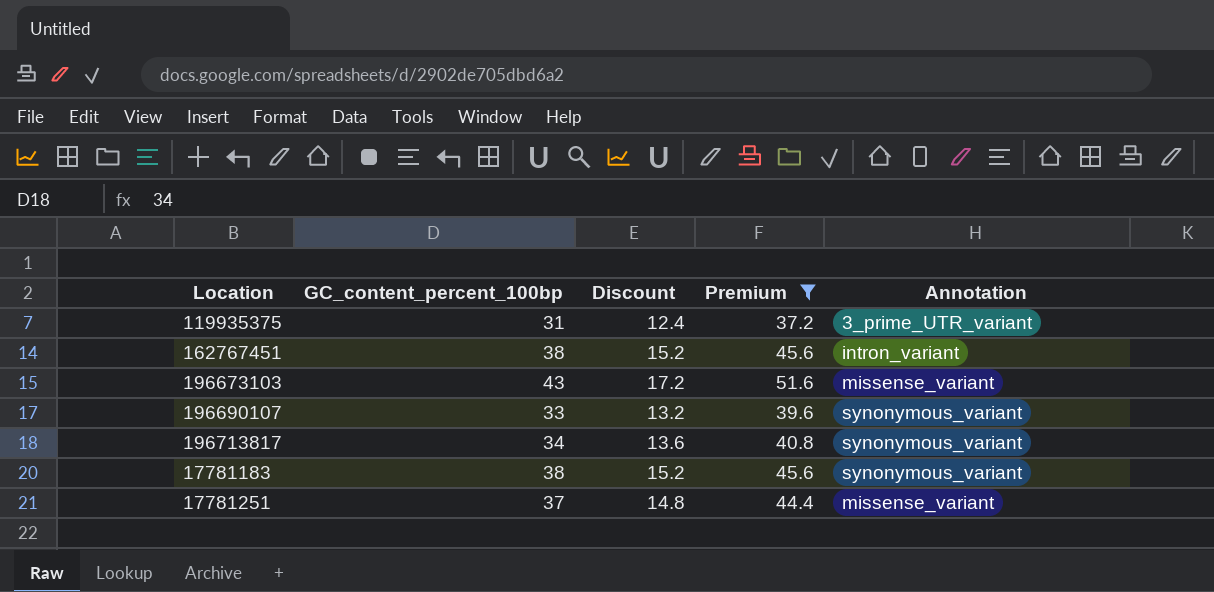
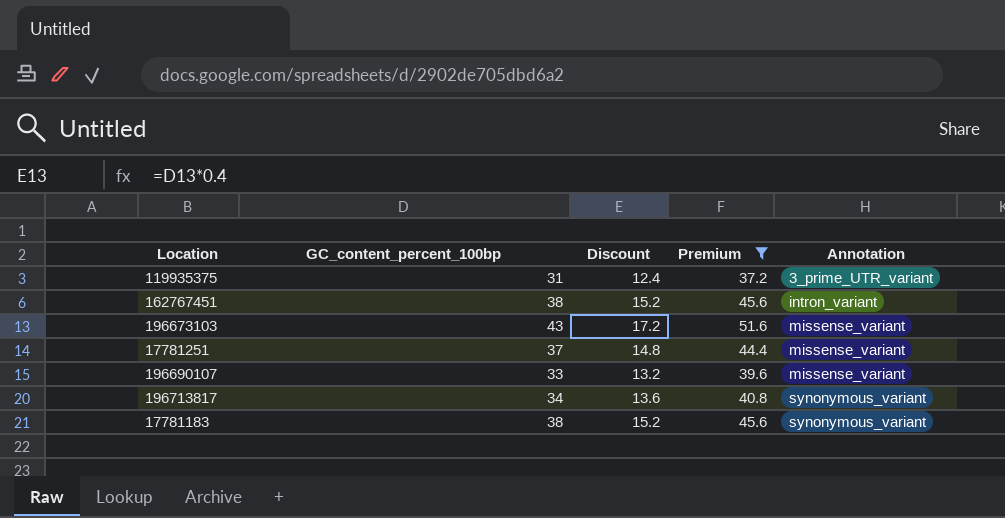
row order: none -> Annotation ascending
196690107 | Annotation: synonymous_variant -> missense_variant

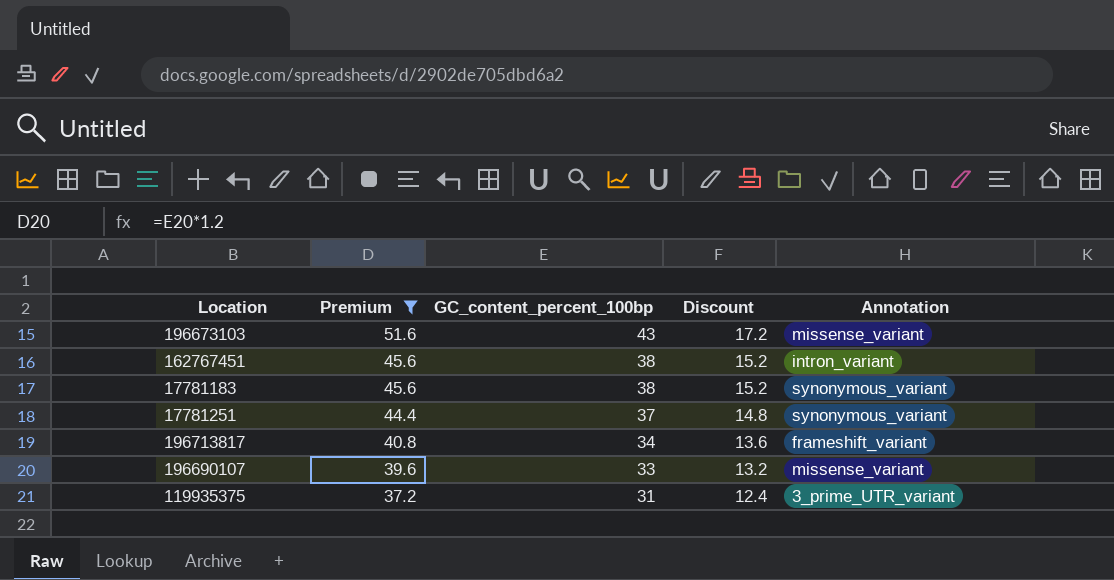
row order: Annotation ascending -> Premium descending
column Premium | position: 4 -> 2
17781251 | Annotation: missense_variant -> synonymous_variant
196713817 | Annotation: synonymous_variant -> frameshift_variant

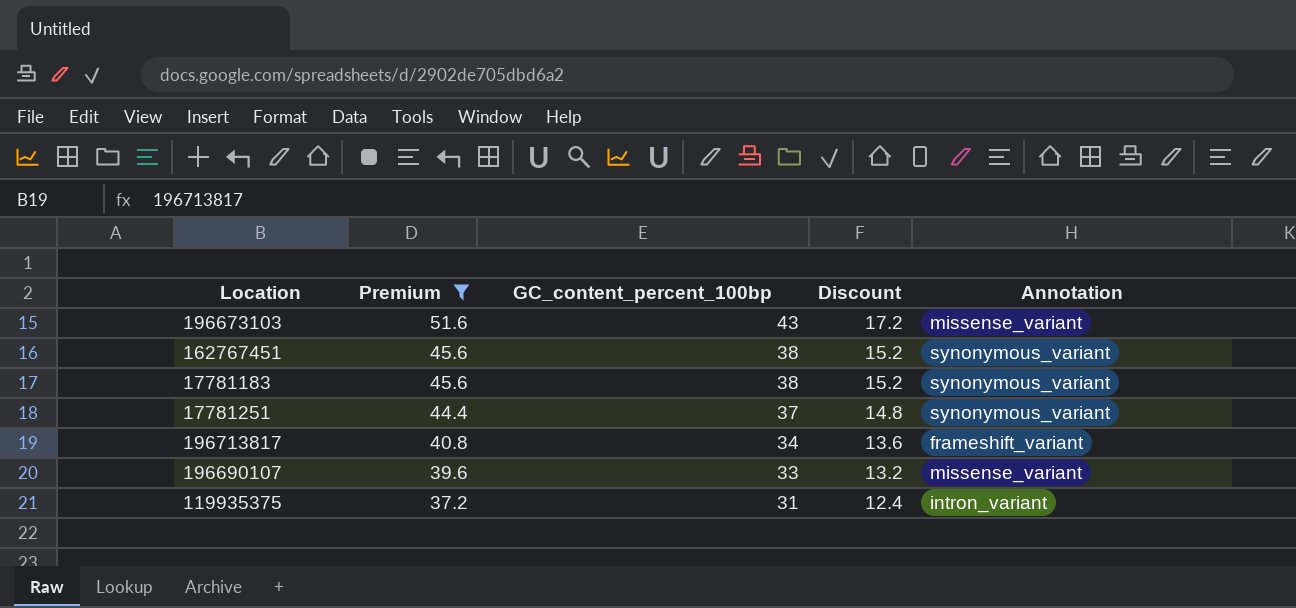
162767451 | Annotation: intron_variant -> synonymous_variant
119935375 | Annotation: 3_prime_UTR_variant -> intron_variant

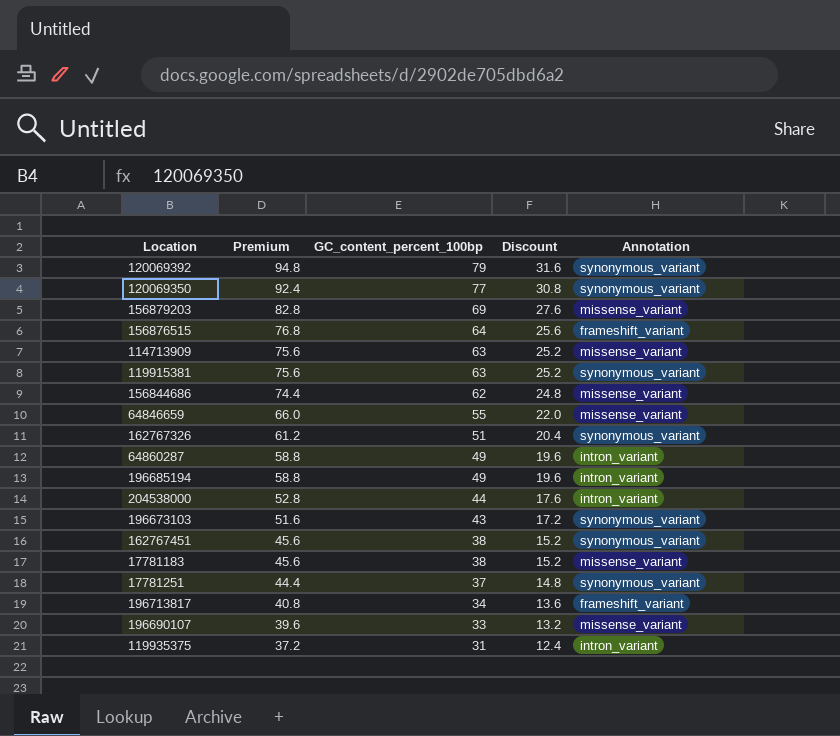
filter: Premium <= 51.6 -> none
196673103 | Annotation: missense_variant -> synonymous_variant
17781183 | Annotation: synonymous_variant -> missense_variant

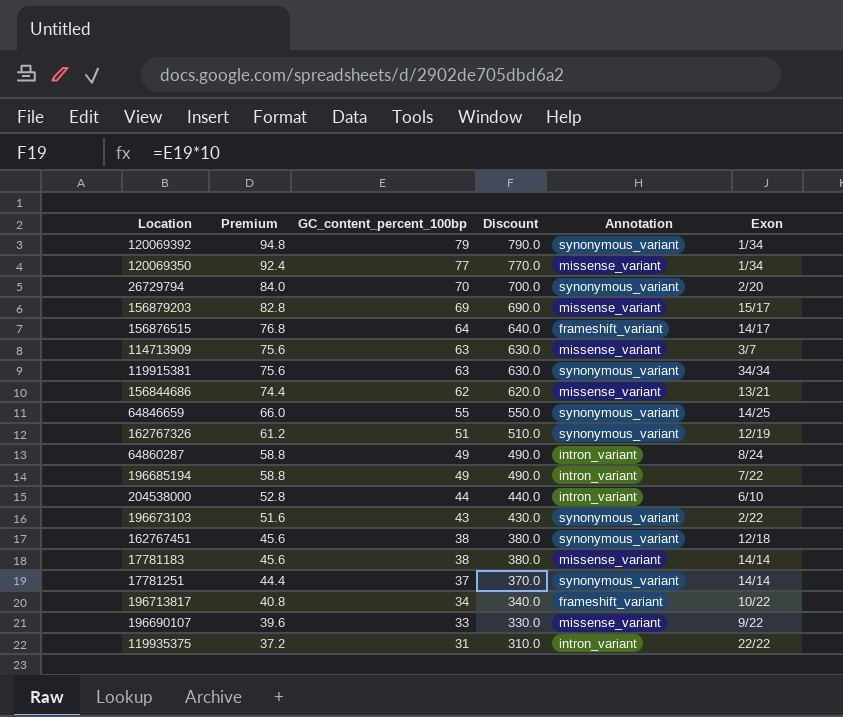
column Discount | formula: [GC_content_percent_100bp] * 0.4 -> [GC_content_percent_100bp] * 10
column Exon | position: none -> 6
120069350 | Annotation: synonymous_variant -> missense_variant
row 26729794: none -> 84.0 | 70 | 700.0 | synonymous_variant | 2/20
64846659 | Annotation: missense_variant -> synonymous_variant

